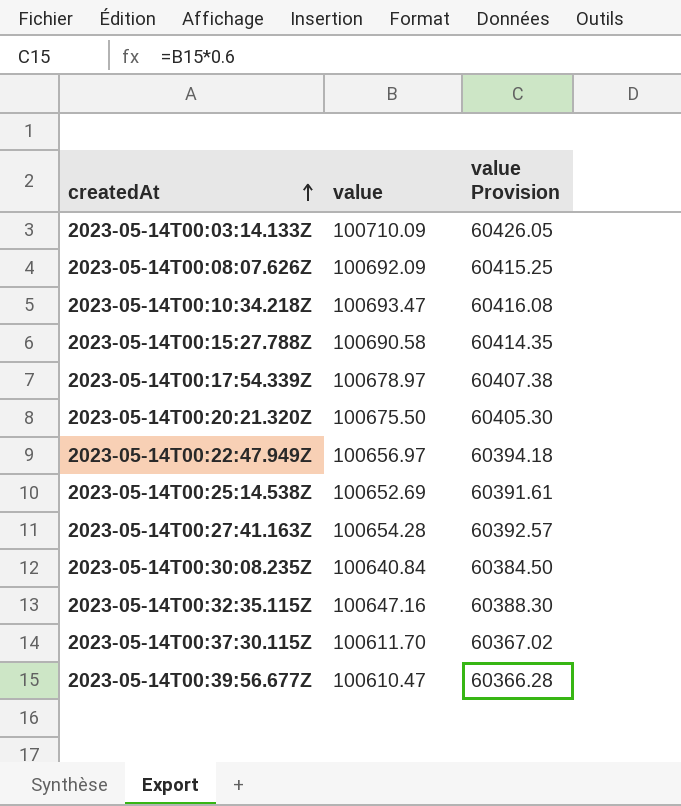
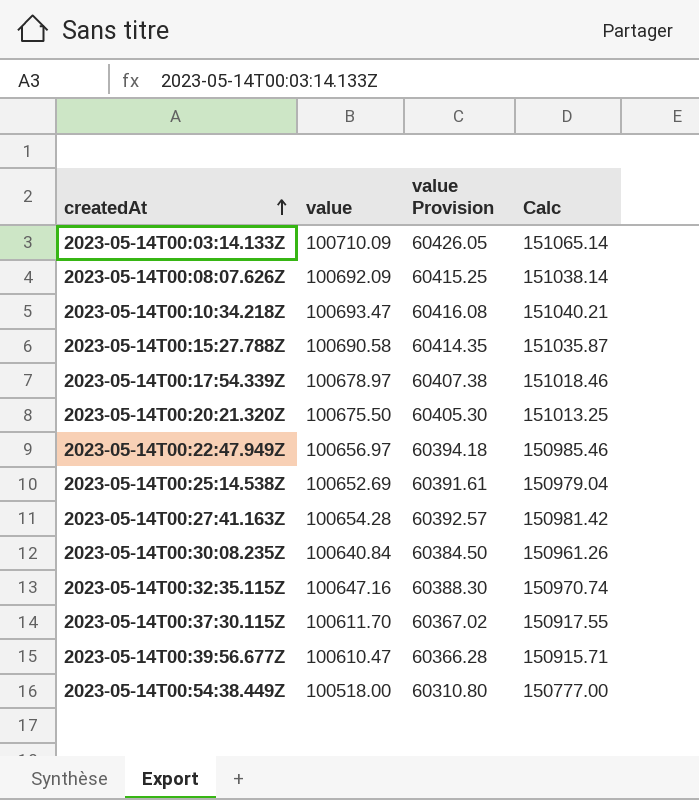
column Calc | formula: none -> [value] * 1.5
row 2023-05-14T00:54:38.449Z: none -> 100518.00 | 60310.80 | 150777.00

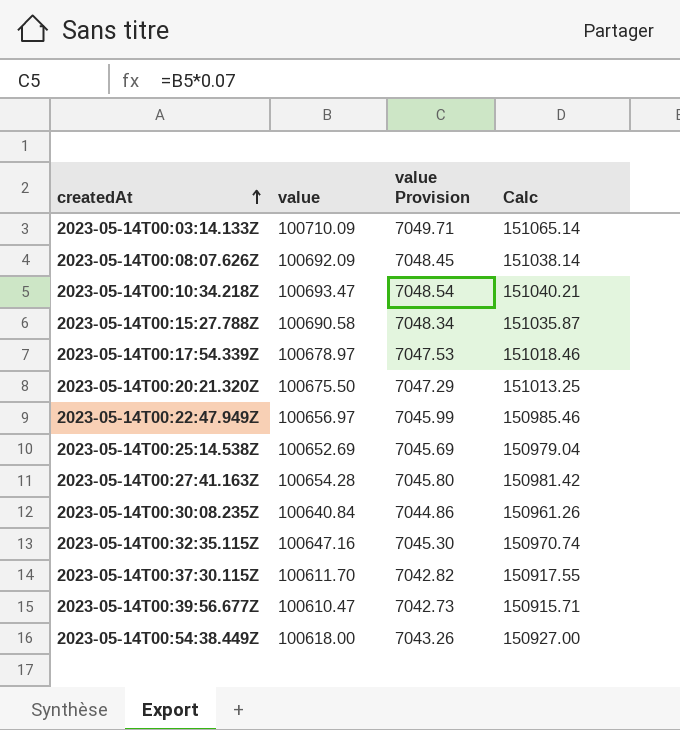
column value Provision | formula: [value] * 0.6 -> [value] * 0.07
2023-05-14T00:54:38.449Z | value: 100518.00 -> 100618.00
2023-05-14T00:54:38.449Z | Calc: 150777.00 -> 150927.00

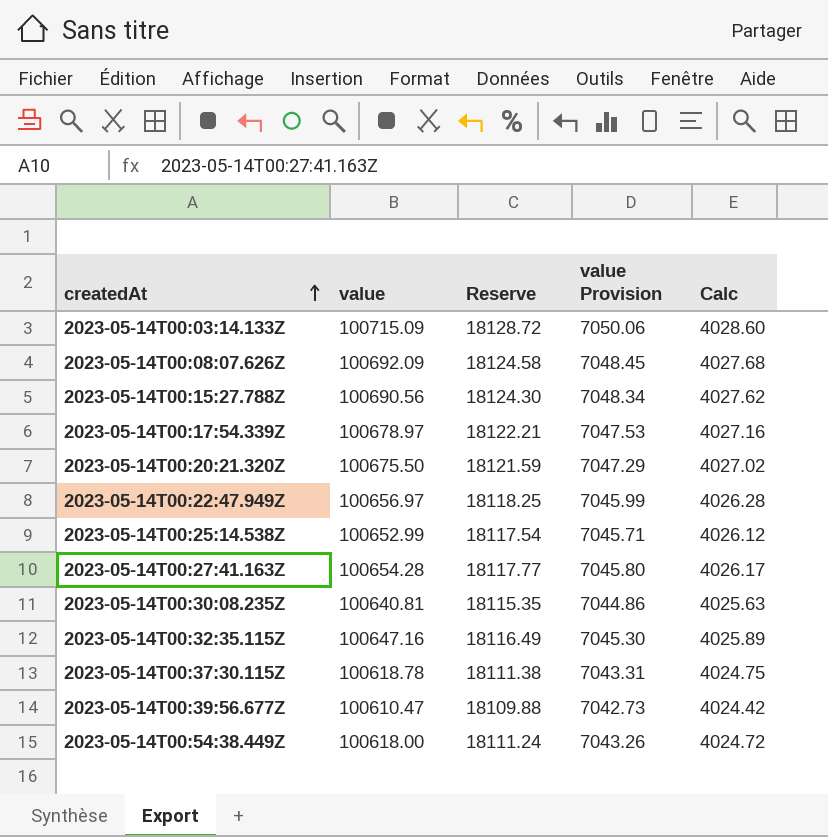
column Reserve | formula: none -> [value] * 0.18
column Calc | formula: [value] * 1.5 -> [value] * 0.04
row 2023-05-14T00:10:34.218Z: 100693.47 | 7048.54 | 151040.21 -> none
2023-05-14T00:03:14.133Z | value: 100710.09 -> 100715.09
2023-05-14T00:03:14.133Z | value Provision: 7049.71 -> 7050.06
2023-05-14T00:15:27.788Z | value: 100690.58 -> 100690.56
2023-05-14T00:25:14.538Z | value: 100652.69 -> 100652.99
2023-05-14T00:25:14.538Z | value Provision: 7045.69 -> 7045.71
2023-05-14T00:30:08.235Z | value: 100640.84 -> 100640.81
2023-05-14T00:37:30.115Z | value: 100611.70 -> 100618.78
2023-05-14T00:37:30.115Z | value Provision: 7042.82 -> 7043.31

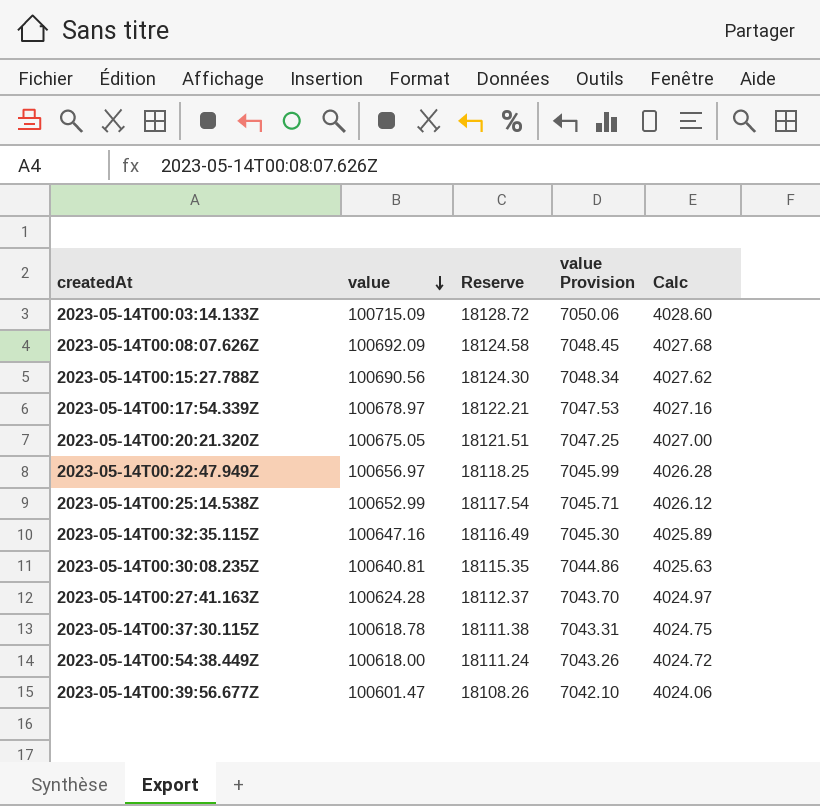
row order: createdAt ascending -> value descending
2023-05-14T00:20:21.320Z | value: 100675.50 -> 100675.05
2023-05-14T00:20:21.320Z | Reserve: 18121.59 -> 18121.51
2023-05-14T00:20:21.320Z | value Provision: 7047.29 -> 7047.25
2023-05-14T00:20:21.320Z | Calc: 4027.02 -> 4027.00
2023-05-14T00:27:41.163Z | value: 100654.28 -> 100624.28
2023-05-14T00:27:41.163Z | Reserve: 18117.77 -> 18112.37
2023-05-14T00:27:41.163Z | value Provision: 7045.80 -> 7043.70
2023-05-14T00:27:41.163Z | Calc: 4026.17 -> 4024.97
2023-05-14T00:39:56.677Z | value: 100610.47 -> 100601.47
2023-05-14T00:39:56.677Z | Reserve: 18109.88 -> 18108.26
2023-05-14T00:39:56.677Z | value Provision: 7042.73 -> 7042.10
2023-05-14T00:39:56.677Z | Calc: 4024.42 -> 4024.06

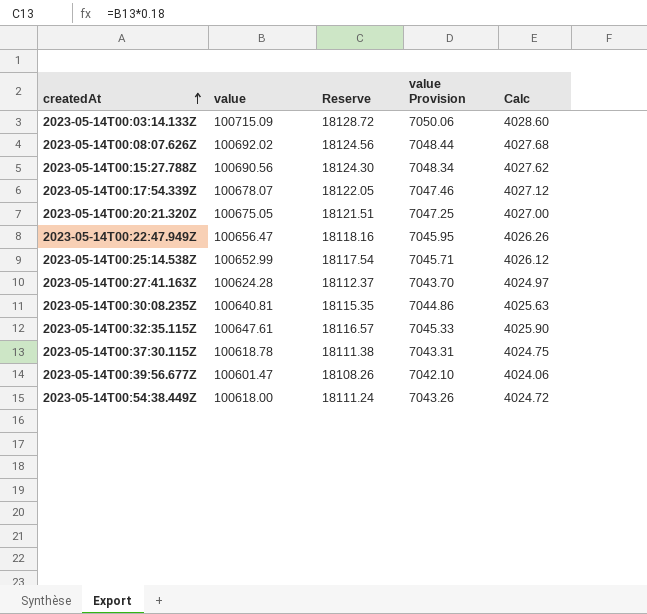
row order: value descending -> createdAt ascending
2023-05-14T00:08:07.626Z | value: 100692.09 -> 100692.02
2023-05-14T00:08:07.626Z | Reserve: 18124.58 -> 18124.56
2023-05-14T00:08:07.626Z | value Provision: 7048.45 -> 7048.44
2023-05-14T00:17:54.339Z | value: 100678.97 -> 100678.07
2023-05-14T00:17:54.339Z | Reserve: 18122.21 -> 18122.05
2023-05-14T00:17:54.339Z | value Provision: 7047.53 -> 7047.46
2023-05-14T00:17:54.339Z | Calc: 4027.16 -> 4027.12
2023-05-14T00:22:47.949Z | value: 100656.97 -> 100656.47
2023-05-14T00:22:47.949Z | Reserve: 18118.25 -> 18118.16
2023-05-14T00:22:47.949Z | value Provision: 7045.99 -> 7045.95
2023-05-14T00:22:47.949Z | Calc: 4026.28 -> 4026.26
2023-05-14T00:32:35.115Z | value: 100647.16 -> 100647.61
2023-05-14T00:32:35.115Z | Reserve: 18116.49 -> 18116.57
2023-05-14T00:32:35.115Z | value Provision: 7045.30 -> 7045.33
2023-05-14T00:32:35.115Z | Calc: 4025.89 -> 4025.90

